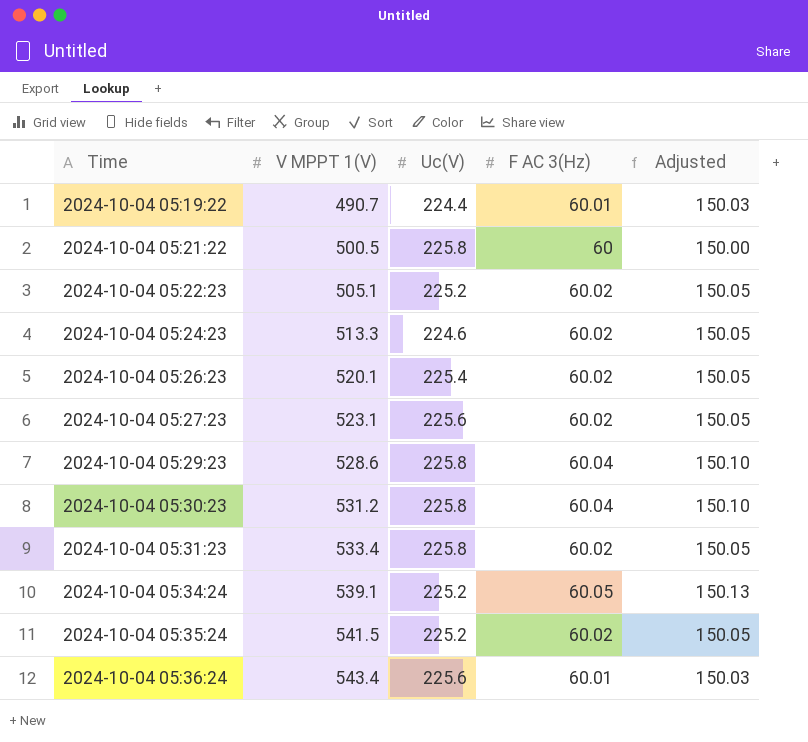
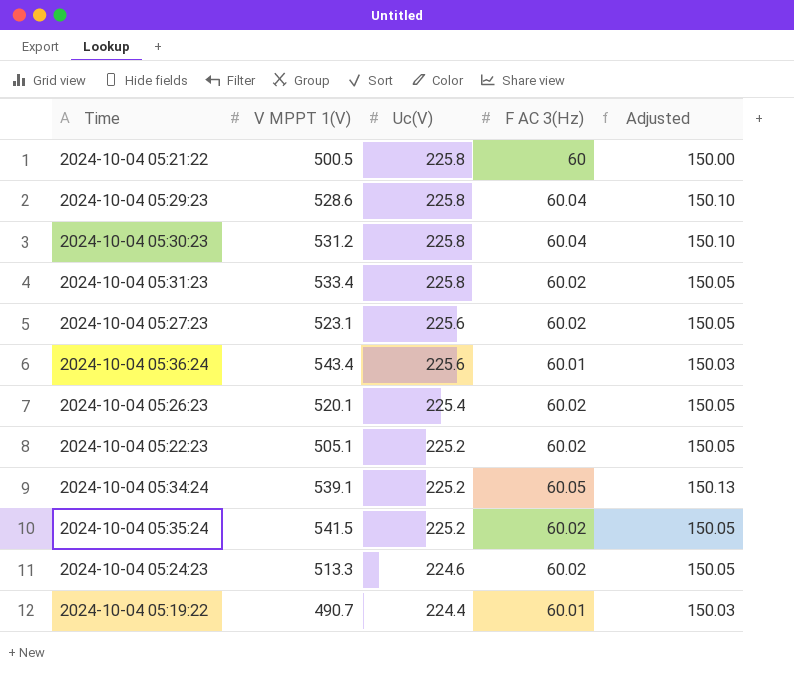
row order: Time ascending -> Uc(V) descending

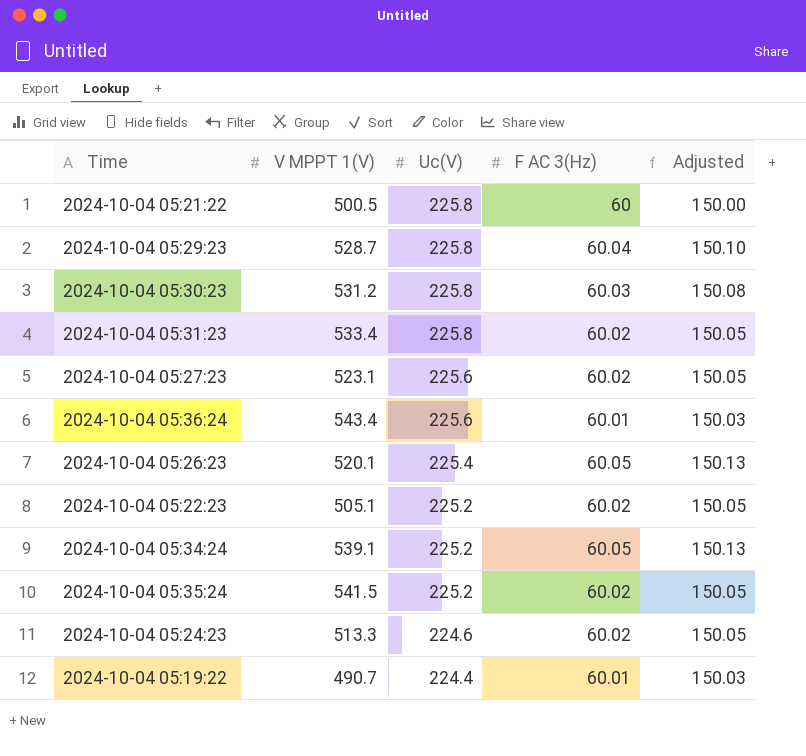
2024-10-04 05:29:23 | V MPPT 1(V): 528.6 -> 528.7
2024-10-04 05:30:23 | F AC 3(Hz): 60.04 -> 60.03
2024-10-04 05:30:23 | Adjusted: 150.10 -> 150.08
2024-10-04 05:26:23 | F AC 3(Hz): 60.02 -> 60.05
2024-10-04 05:26:23 | Adjusted: 150.05 -> 150.13

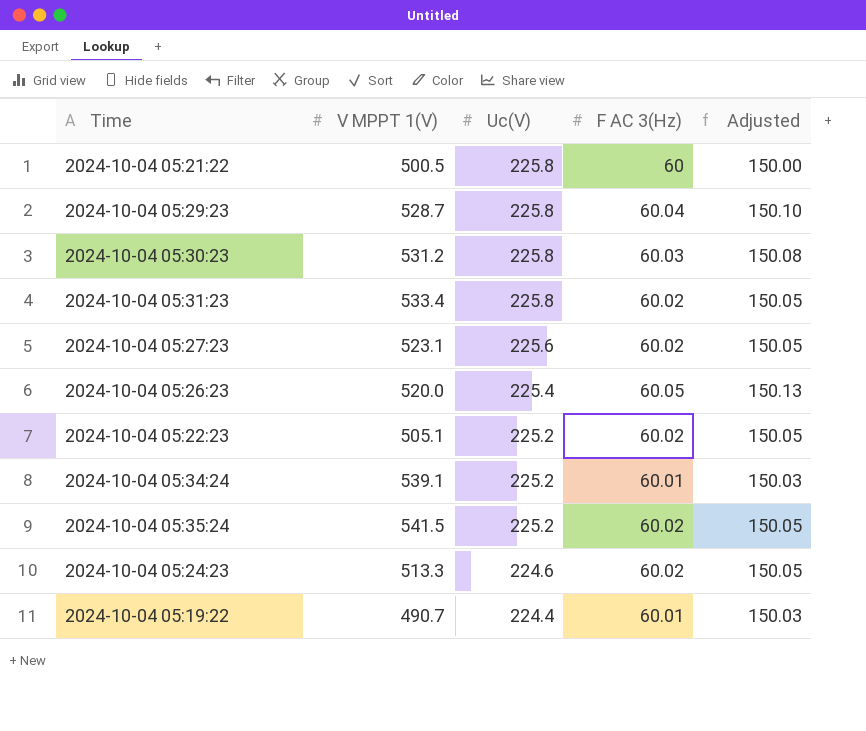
row 2024-10-04 05:36:24: 543.4 | 225.6 | 60.01 | 150.03 -> none
2024-10-04 05:26:23 | V MPPT 1(V): 520.1 -> 520.0
2024-10-04 05:34:24 | F AC 3(Hz): 60.05 -> 60.01
2024-10-04 05:34:24 | Adjusted: 150.13 -> 150.03

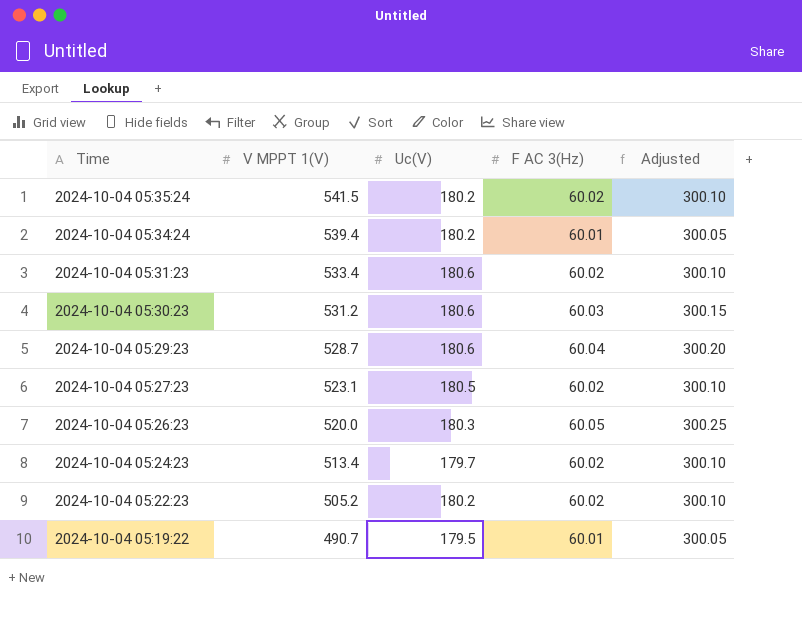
row order: Uc(V) descending -> Time descending
column Adjusted | formula: [F AC 3(Hz)] * 2.5 -> [F AC 3(Hz)] * 5
row 2024-10-04 05:21:22: 500.5 | 225.8 | 60 | 150.00 -> none
2024-10-04 05:35:24 | Uc(V): 225.2 -> 180.2
2024-10-04 05:34:24 | V MPPT 1(V): 539.1 -> 539.4
2024-10-04 05:34:24 | Uc(V): 225.2 -> 180.2
2024-10-04 05:31:23 | Uc(V): 225.8 -> 180.6
2024-10-04 05:30:23 | Uc(V): 225.8 -> 180.6
2024-10-04 05:29:23 | Uc(V): 225.8 -> 180.6
2024-10-04 05:27:23 | Uc(V): 225.6 -> 180.5
2024-10-04 05:26:23 | Uc(V): 225.4 -> 180.3
2024-10-04 05:24:23 | V MPPT 1(V): 513.3 -> 513.4
2024-10-04 05:24:23 | Uc(V): 224.6 -> 179.7
2024-10-04 05:22:23 | V MPPT 1(V): 505.1 -> 505.2
2024-10-04 05:22:23 | Uc(V): 225.2 -> 180.2
2024-10-04 05:19:22 | Uc(V): 224.4 -> 179.5

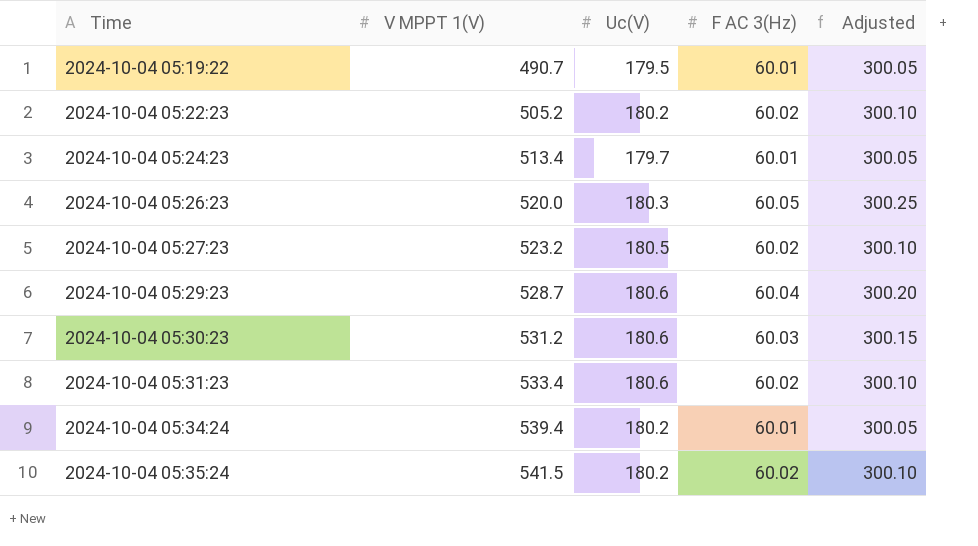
row order: Time descending -> Time ascending
2024-10-04 05:24:23 | F AC 3(Hz): 60.02 -> 60.01
2024-10-04 05:24:23 | Adjusted: 300.10 -> 300.05
2024-10-04 05:27:23 | V MPPT 1(V): 523.1 -> 523.2

